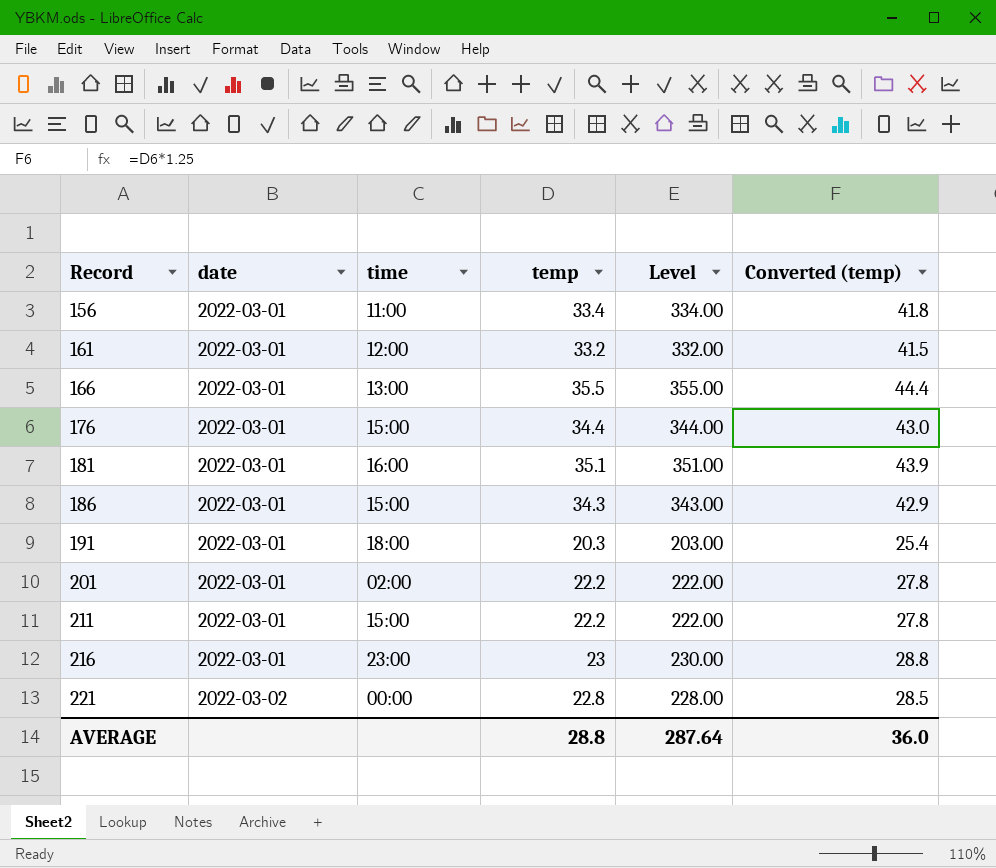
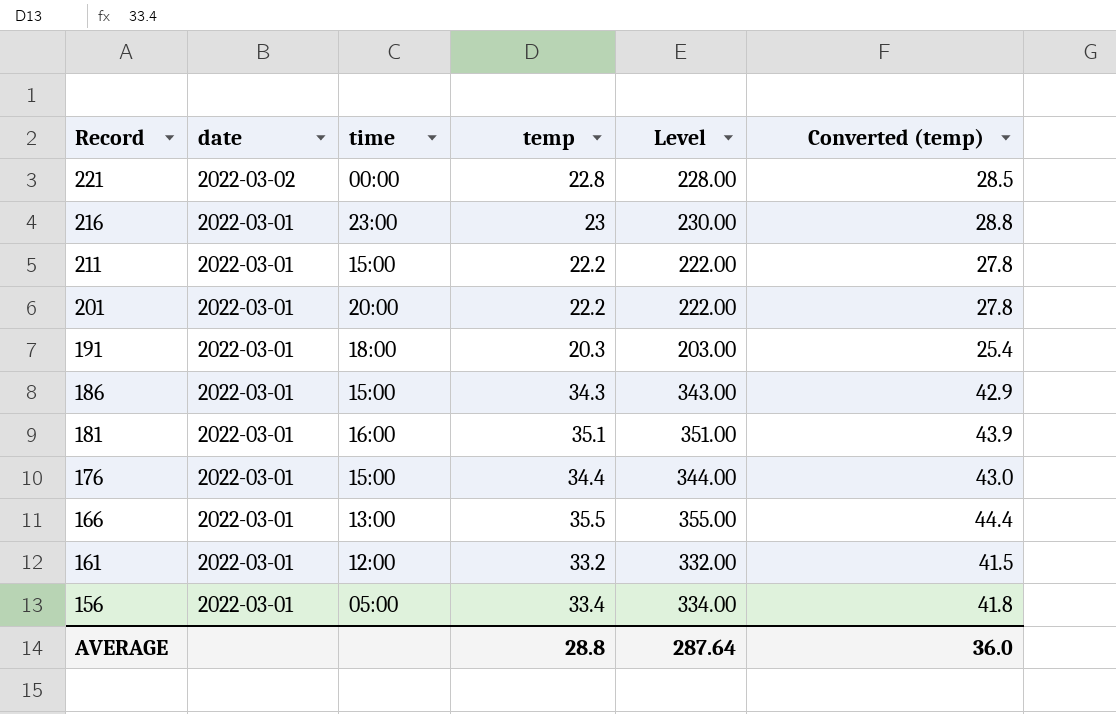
row order: Record ascending -> Record descending
201 | time: 02:00 -> 20:00
156 | time: 11:00 -> 05:00

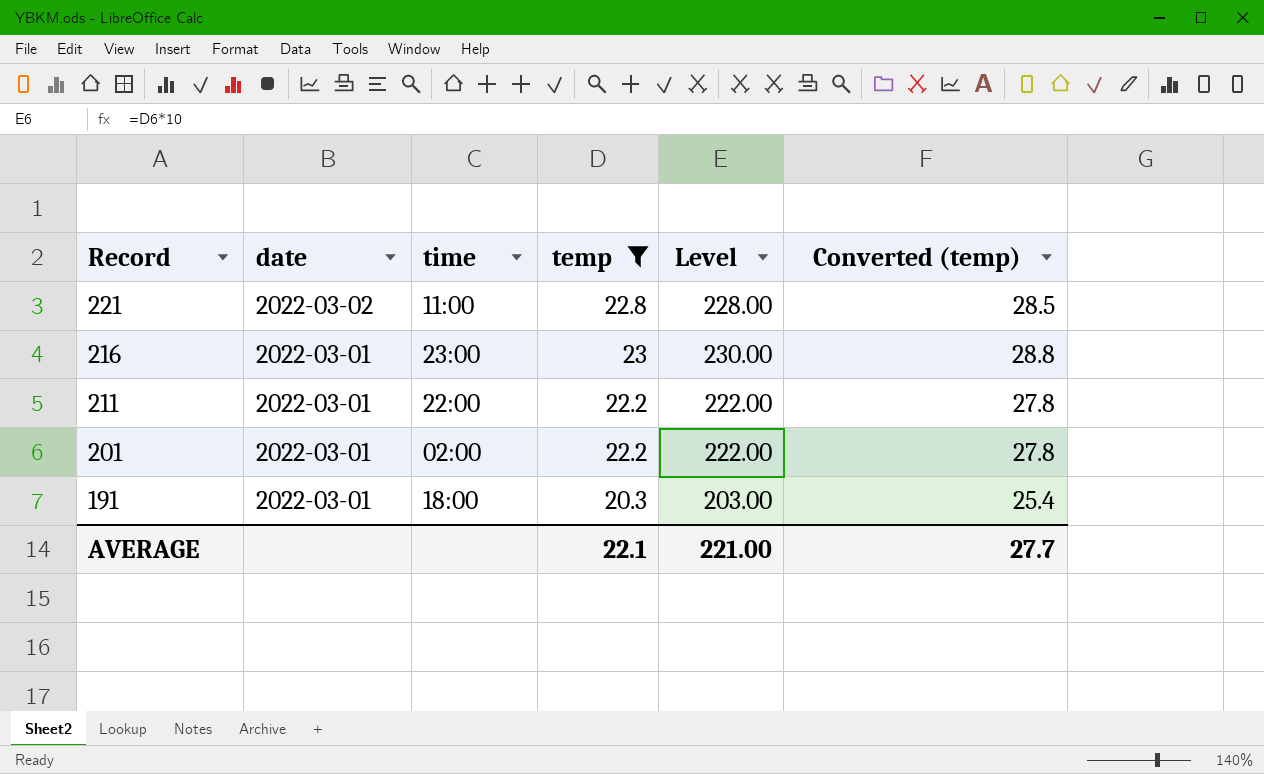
filter: none -> temp <= 23
221 | time: 00:00 -> 11:00
211 | time: 15:00 -> 22:00
201 | time: 20:00 -> 02:00
AVERAGE | temp: 28.8 -> 22.1
AVERAGE | Level: 287.64 -> 221.00
AVERAGE | Converted (temp): 36.0 -> 27.7

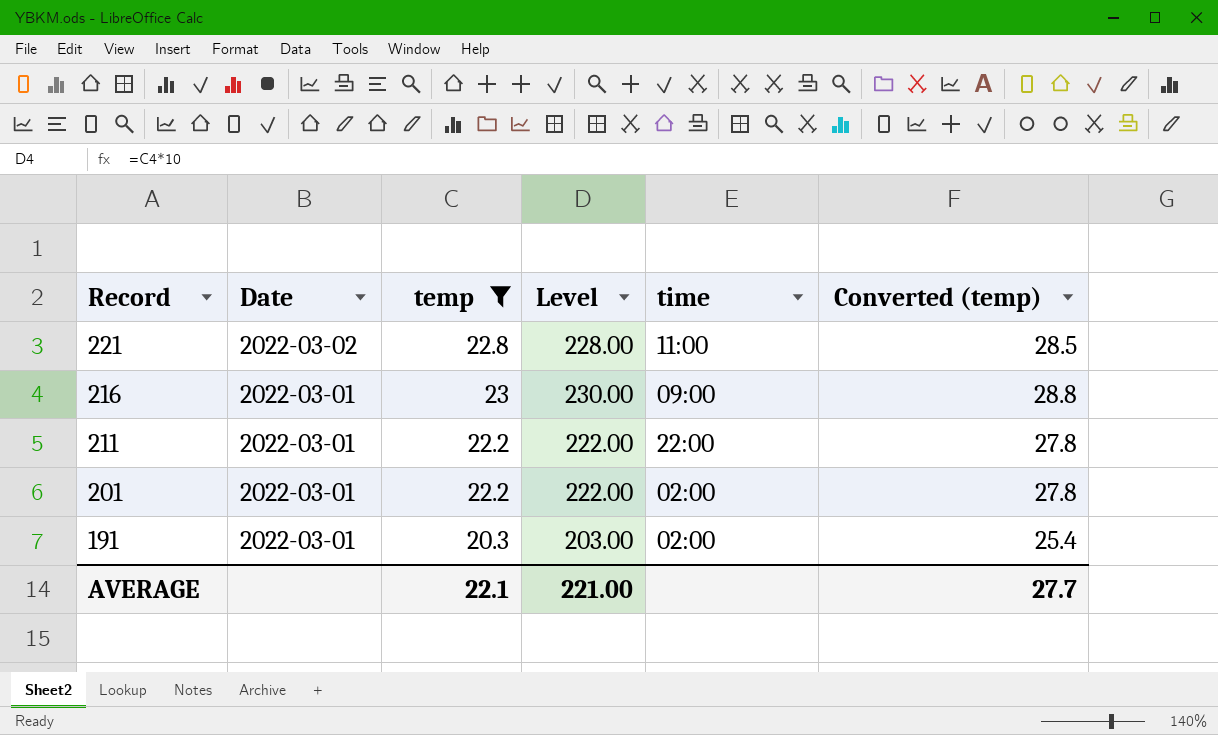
column name: date -> Date
column time | position: 3 -> 5
216 | time: 23:00 -> 09:00
191 | time: 18:00 -> 02:00

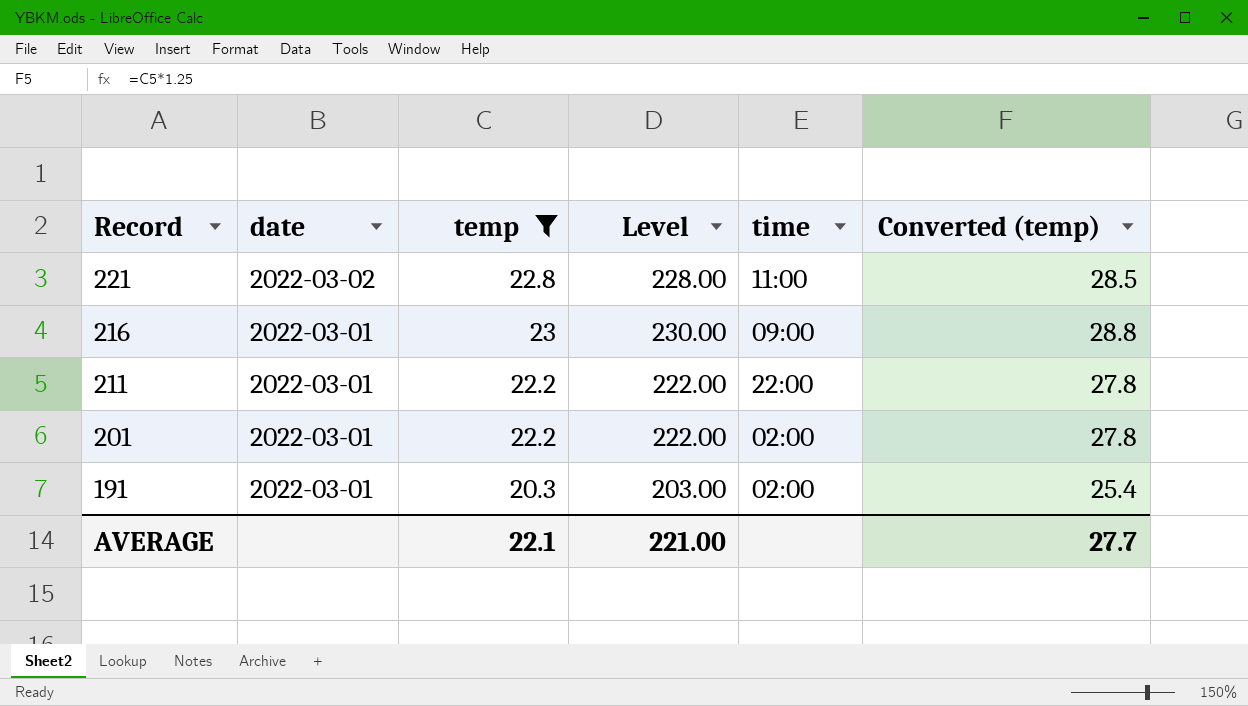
column name: Date -> date

